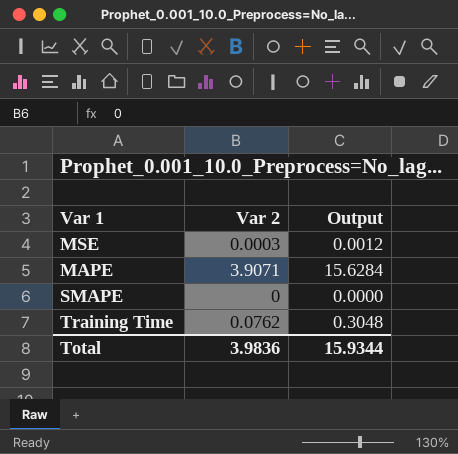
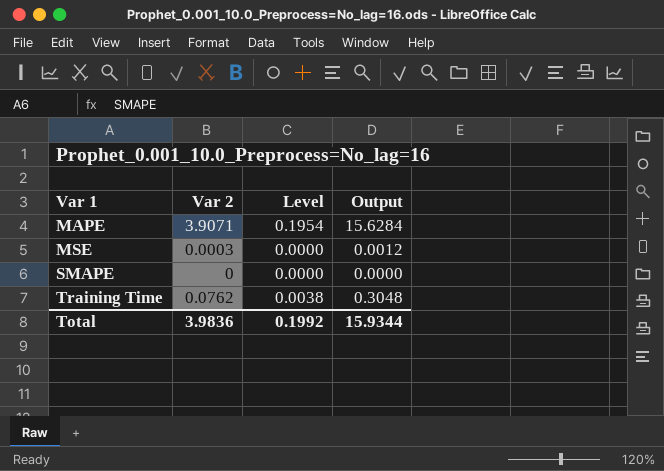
row order: none -> Var 1 ascending
column Level | formula: none -> [Var 2] * 0.05

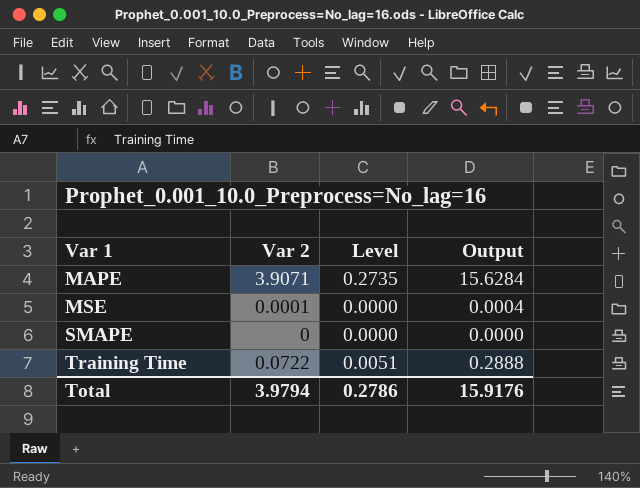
column Level | formula: [Var 2] * 0.05 -> [Var 2] * 0.07
MSE | Var 2: 0.0003 -> 0.0001
MSE | Output: 0.0012 -> 0.0004
Training Time | Var 2: 0.0762 -> 0.0722
Training Time | Output: 0.3048 -> 0.2888
Total | Var 2: 3.9836 -> 3.9794
Total | Level: 0.1992 -> 0.2786
Total | Output: 15.9344 -> 15.9176

